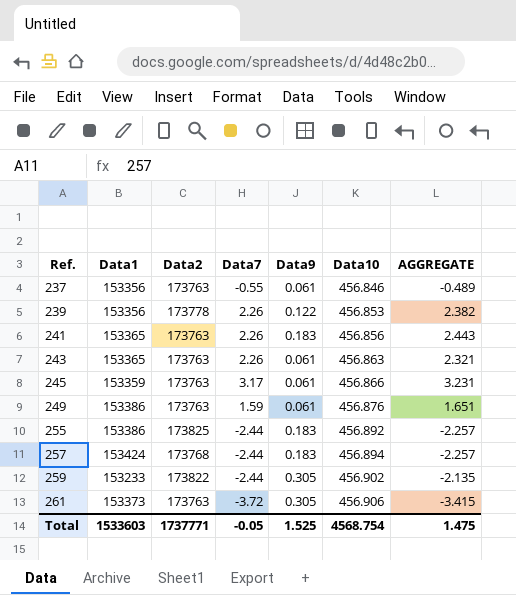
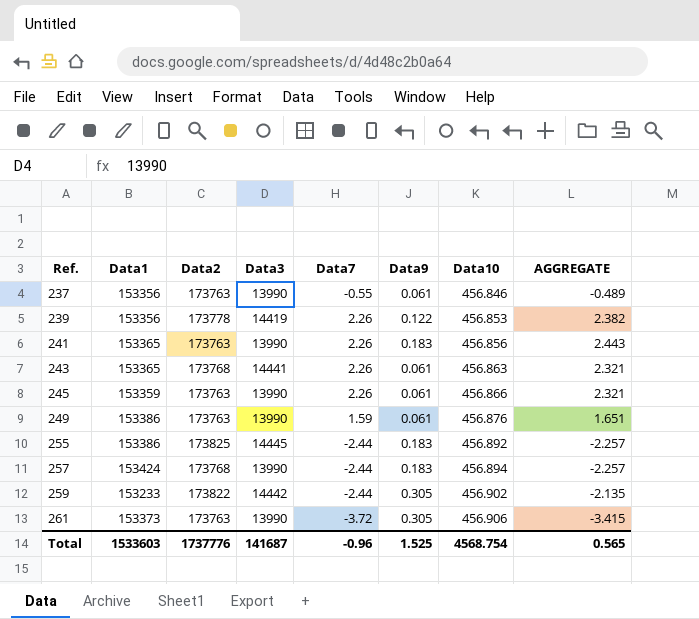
column Data3 | position: none -> 4
243 | Data2: 173763 -> 173768
245 | Data7: 3.17 -> 2.26
245 | AGGREGATE: 3.231 -> 2.321
Total | Data2: 1737771 -> 1737776
Total | Data7: -0.05 -> -0.96
Total | AGGREGATE: 1.475 -> 0.565

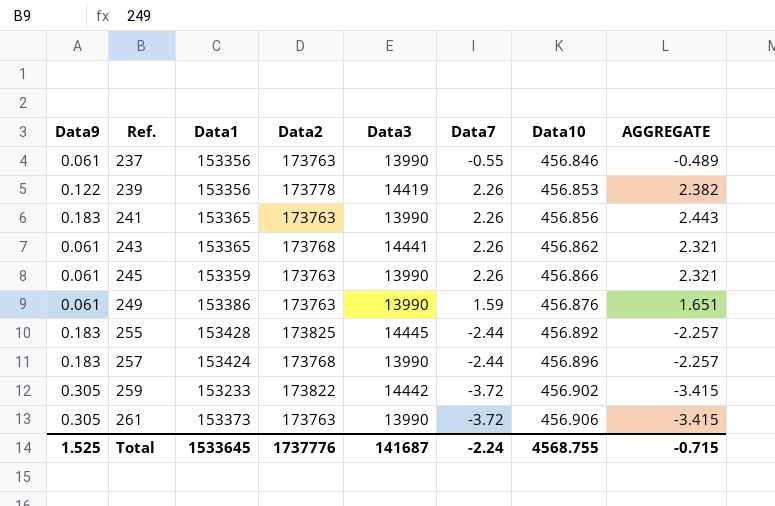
column Data9 | position: 6 -> 1
243 | Data10: 456.863 -> 456.862
255 | Data1: 153386 -> 153428
257 | Data10: 456.894 -> 456.896
259 | Data7: -2.44 -> -3.72
259 | AGGREGATE: -2.135 -> -3.415
Total | Data1: 1533603 -> 1533645
Total | Data7: -0.96 -> -2.24
Total | Data10: 4568.754 -> 4568.755
Total | AGGREGATE: 0.565 -> -0.715

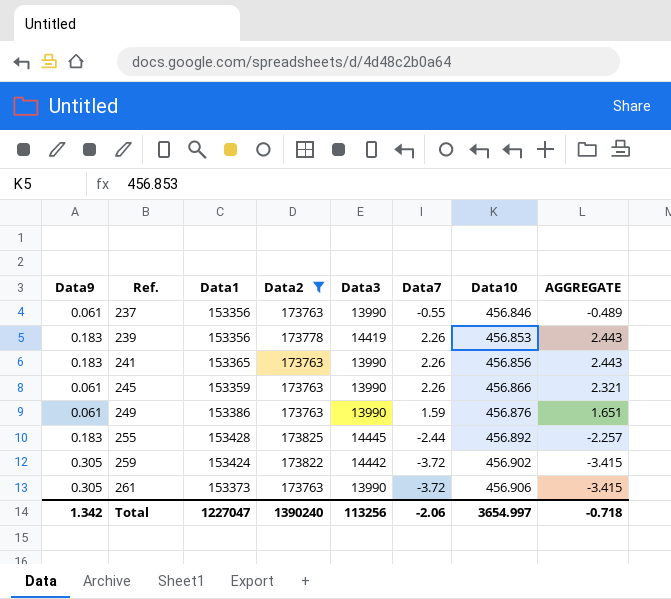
filter: none -> Data2 != 173768
239 | Data9: 0.122 -> 0.183
239 | AGGREGATE: 2.382 -> 2.443
259 | Data1: 153233 -> 153424
Total | Data9: 1.525 -> 1.342
Total | Data1: 1533645 -> 1227047
Total | Data2: 1737776 -> 1390240
Total | Data3: 141687 -> 113256
Total | Data7: -2.24 -> -2.06
Total | Data10: 4568.755 -> 3654.997
Total | AGGREGATE: -0.715 -> -0.718

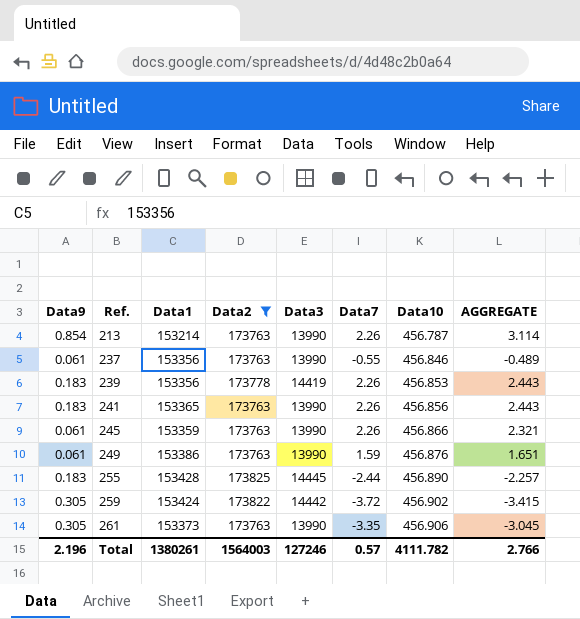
row 213: none -> 0.854 | 153214 | 173763 | 13990 | 2.26 | 456.787 | 3.114
255 | Data10: 456.892 -> 456.890
261 | Data7: -3.72 -> -3.35
261 | AGGREGATE: -3.415 -> -3.045
Total | Data9: 1.342 -> 2.196
Total | Data1: 1227047 -> 1380261
Total | Data2: 1390240 -> 1564003
Total | Data3: 113256 -> 127246
Total | Data7: -2.06 -> 0.57
Total | Data10: 3654.997 -> 4111.782
Total | AGGREGATE: -0.718 -> 2.766

